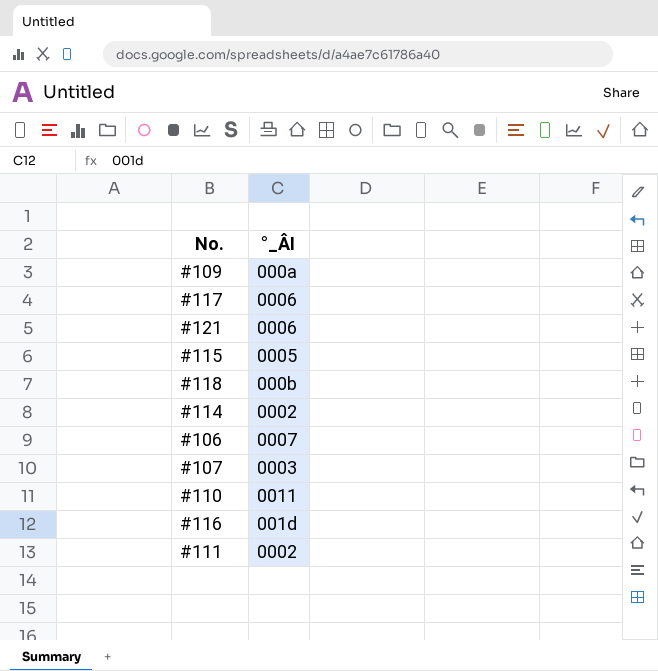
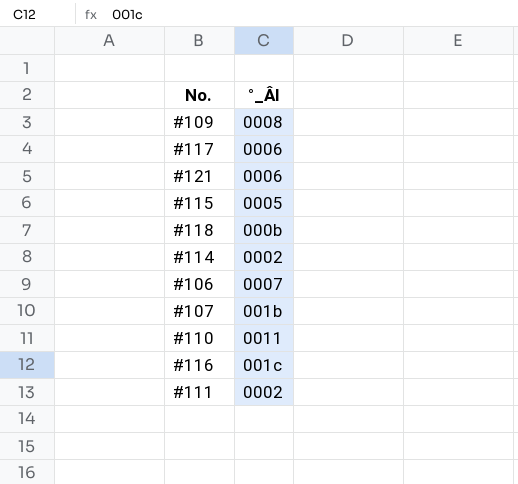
#109 | °_ÂI: 000a -> 0008
#107 | °_ÂI: 0003 -> 001b
#116 | °_ÂI: 001d -> 001c

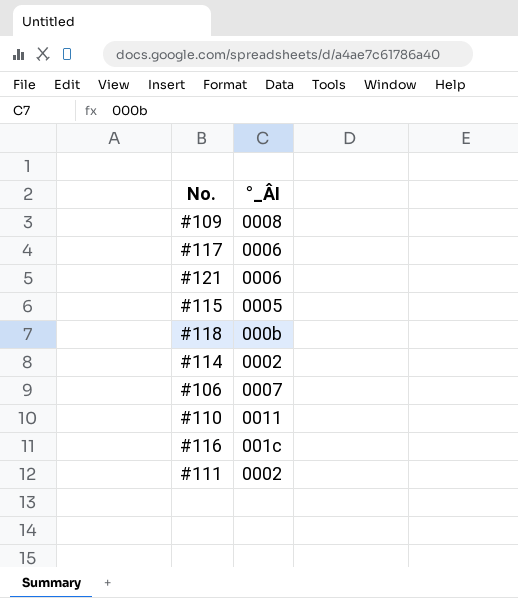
row #107: 001b -> none

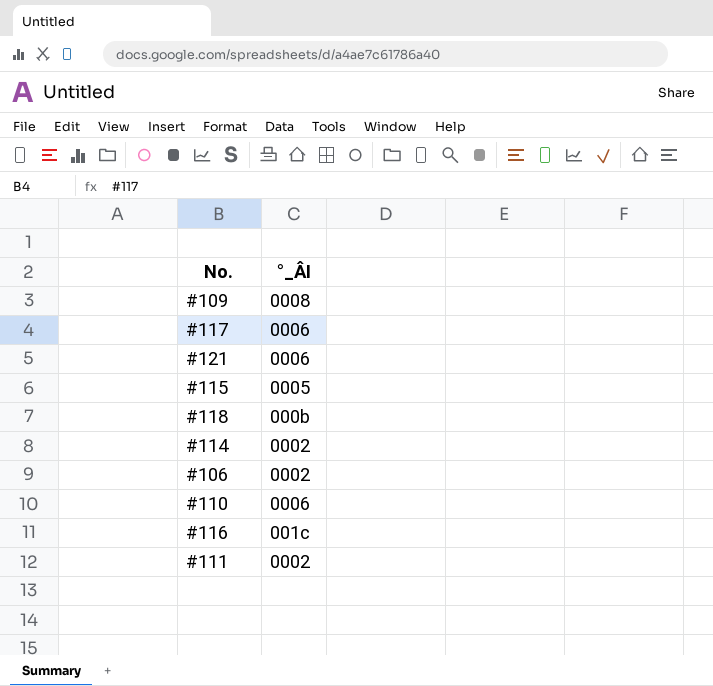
#106 | °_ÂI: 0007 -> 0002
#110 | °_ÂI: 0011 -> 0006

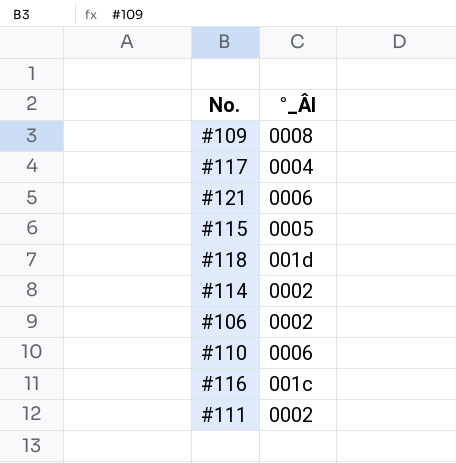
#117 | °_ÂI: 0006 -> 0004
#118 | °_ÂI: 000b -> 001d

